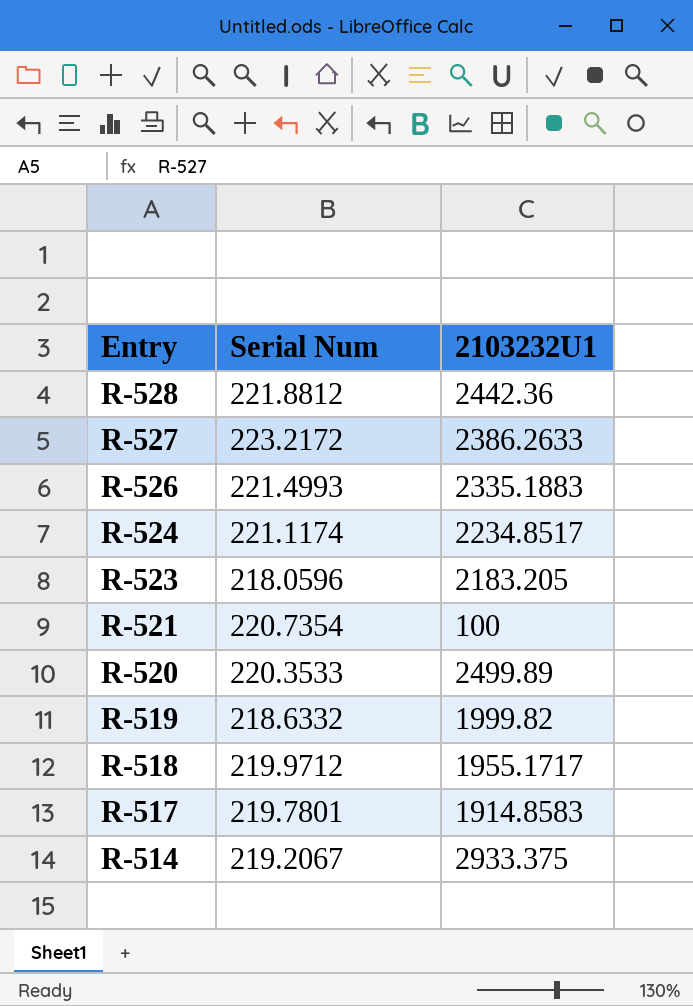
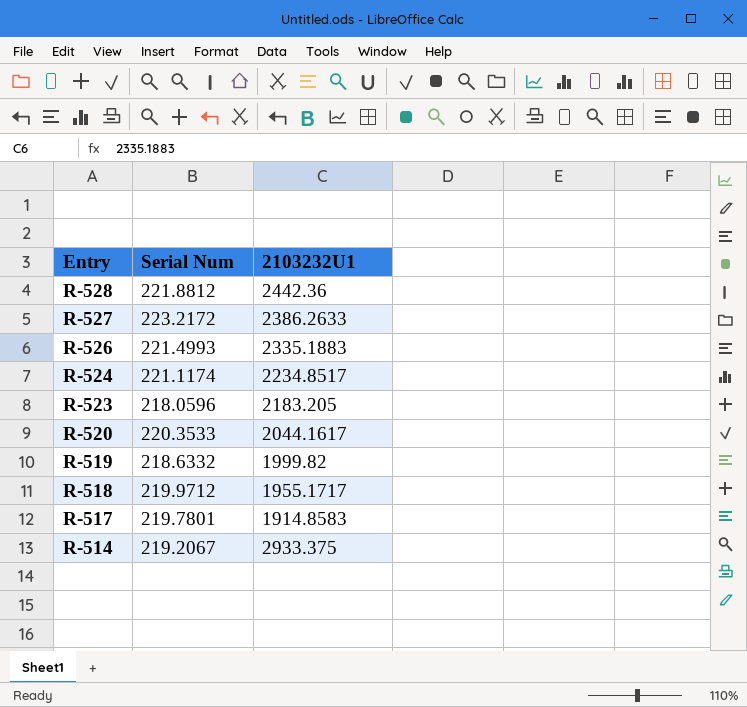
row R-521: 220.7354 | 100 -> none
R-520 | 2103232U1: 2499.89 -> 2044.1617

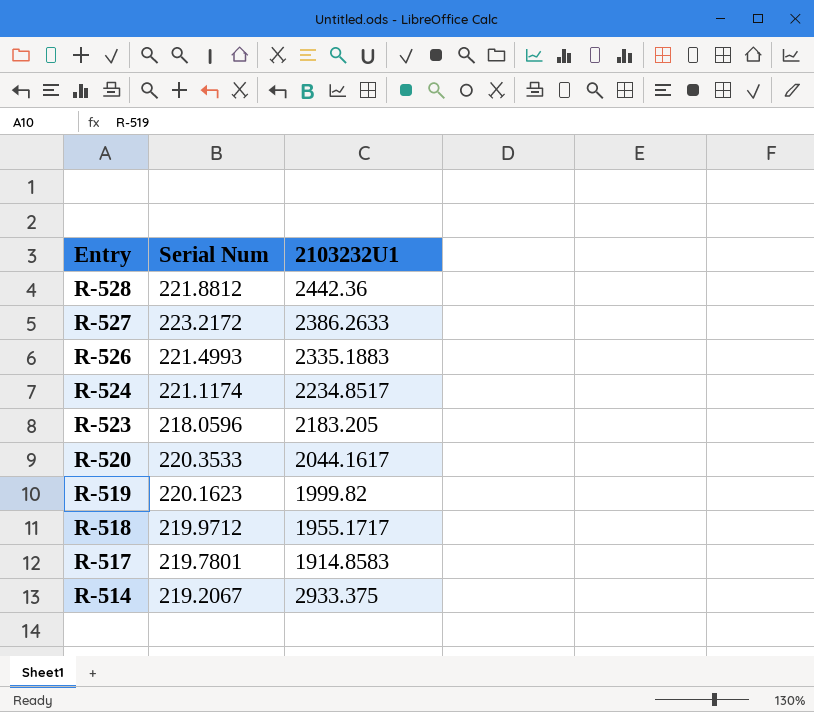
R-519 | Serial Num: 218.6332 -> 220.1623

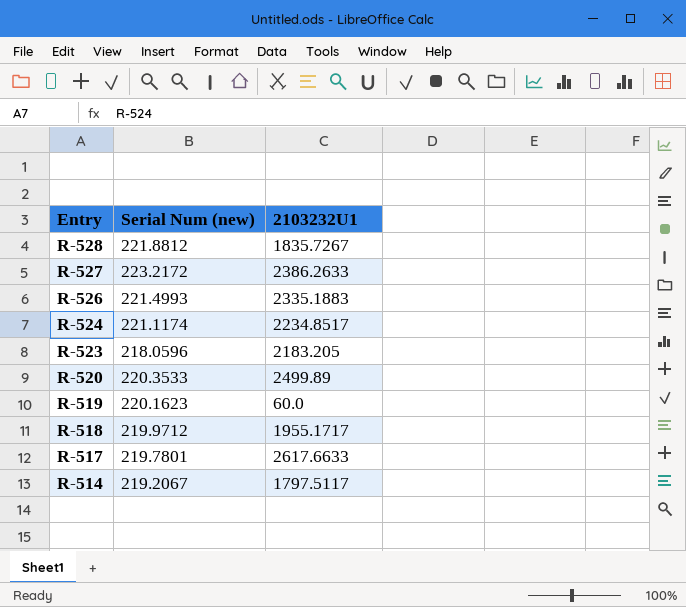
column name: Serial Num -> Serial Num (new)
R-528 | 2103232U1: 2442.36 -> 1835.7267
R-520 | 2103232U1: 2044.1617 -> 2499.89
R-519 | 2103232U1: 1999.82 -> 60.0
R-517 | 2103232U1: 1914.8583 -> 2617.6633
R-514 | 2103232U1: 2933.375 -> 1797.5117

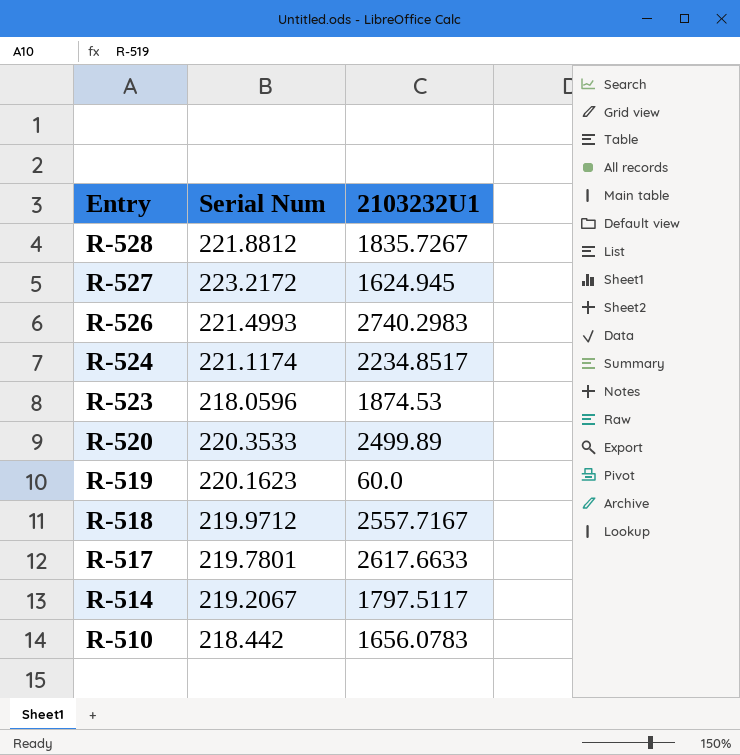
column name: Serial Num (new) -> Serial Num
R-527 | 2103232U1: 2386.2633 -> 1624.945
R-526 | 2103232U1: 2335.1883 -> 2740.2983
R-523 | 2103232U1: 2183.205 -> 1874.53
R-518 | 2103232U1: 1955.1717 -> 2557.7167
row R-510: none -> 218.442 | 1656.0783

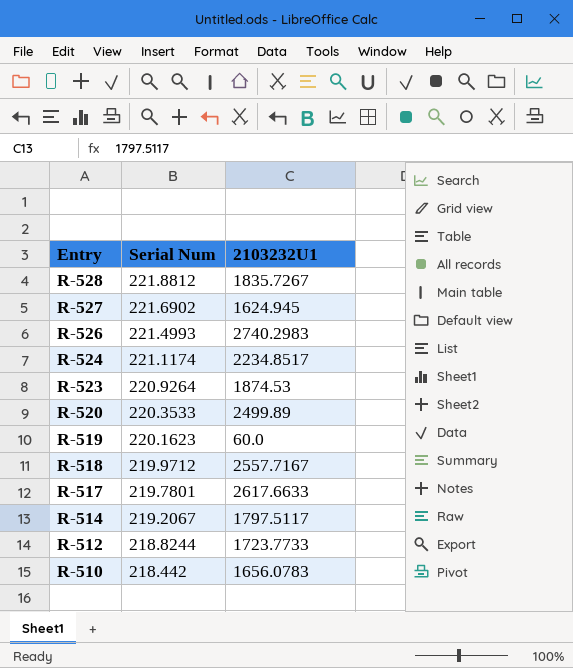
R-527 | Serial Num: 223.2172 -> 221.6902
R-523 | Serial Num: 218.0596 -> 220.9264
row R-512: none -> 218.8244 | 1723.7733

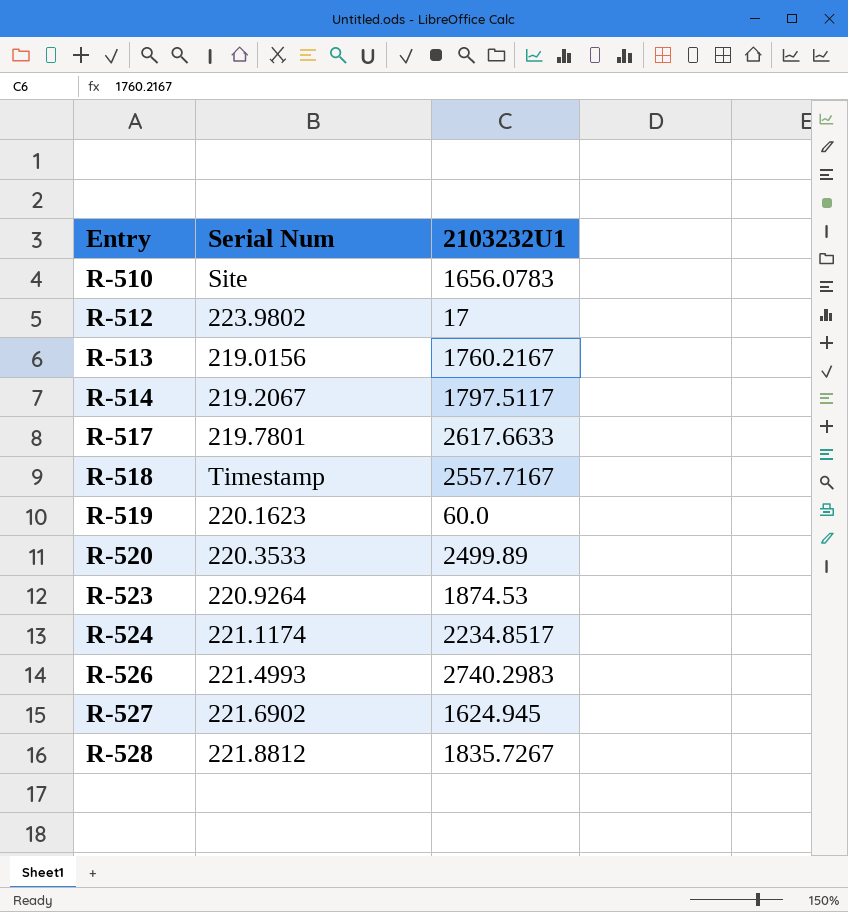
row order: Entry descending -> Entry ascending
R-510 | Serial Num: 218.442 -> Site
R-512 | Serial Num: 218.8244 -> 223.9802
R-512 | 2103232U1: 1723.7733 -> 17
row R-513: none -> 219.0156 | 1760.2167
R-518 | Serial Num: 219.9712 -> Timestamp

